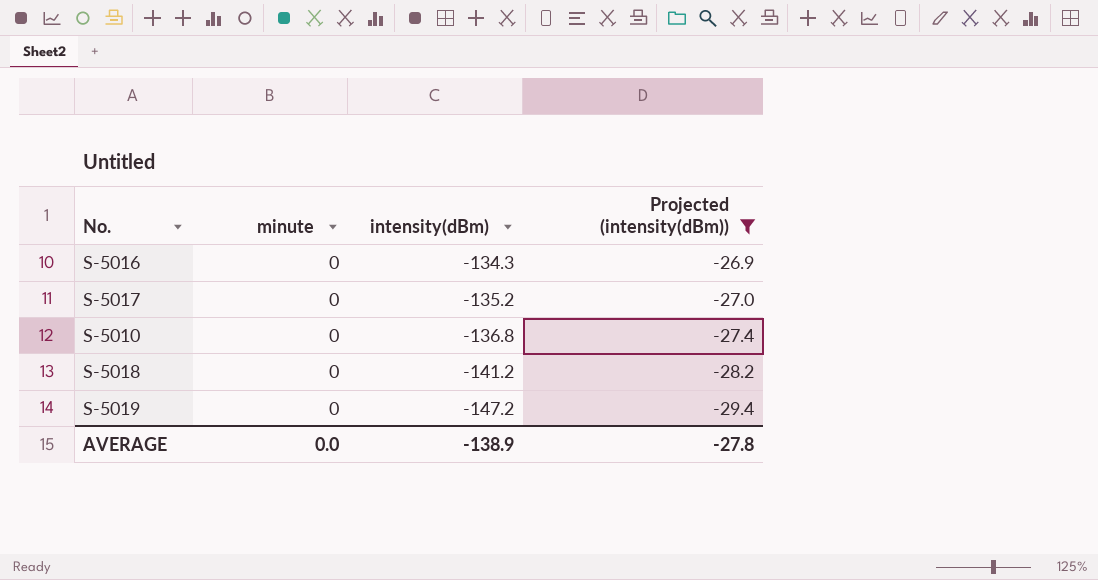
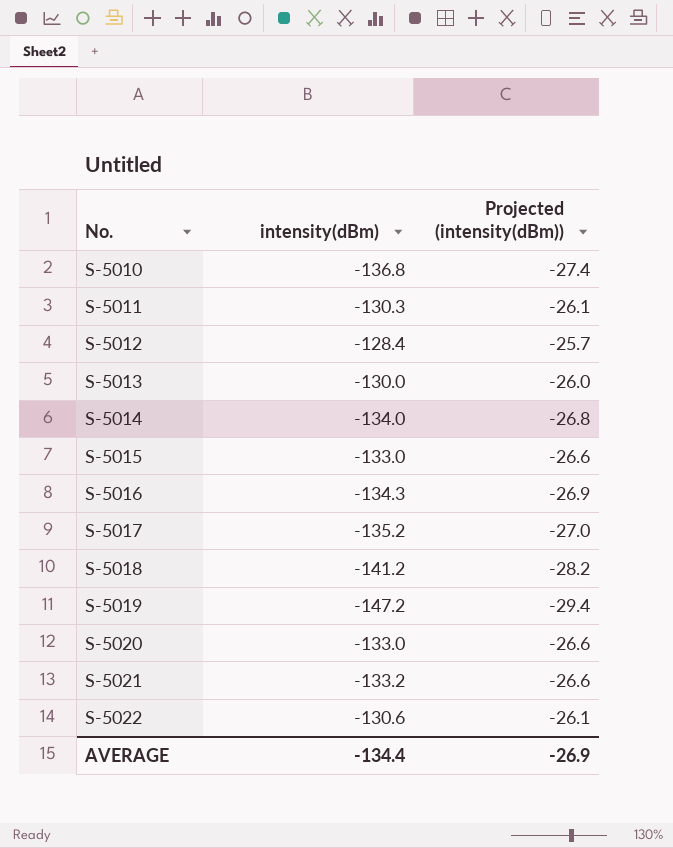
filter: Projected (intensity(dBm)) <= -26.9 -> none
row order: intensity(dBm) descending -> No. ascending
column minute | position: 2 -> none
AVERAGE | intensity(dBm): -138.9 -> -134.4
AVERAGE | Projected (intensity(dBm)): -27.8 -> -26.9

